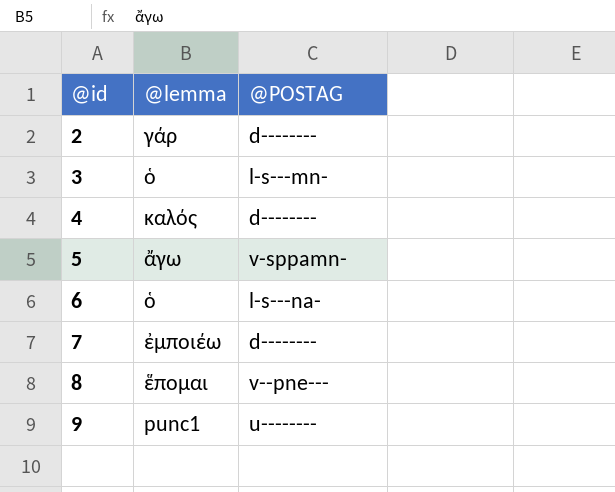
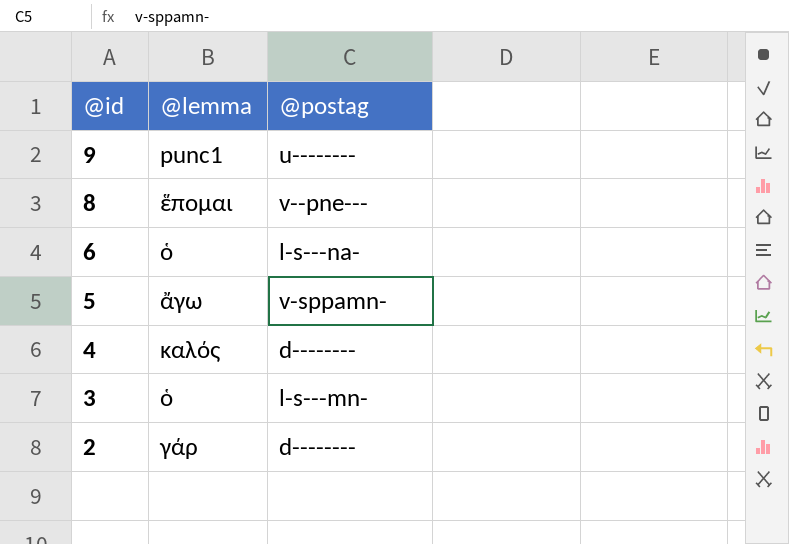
row order: @id ascending -> @id descending
column name: @POSTAG -> @postag
row 7: ἐμποιέω | d-------- -> none

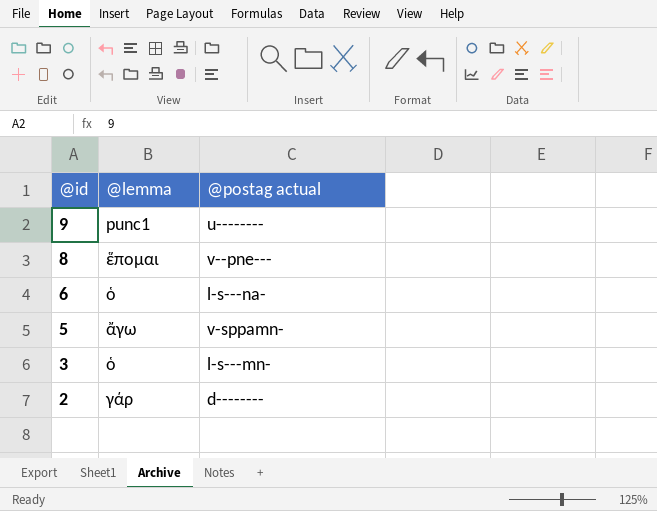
column name: @postag -> @postag actual
row 4: καλός | d-------- -> none

